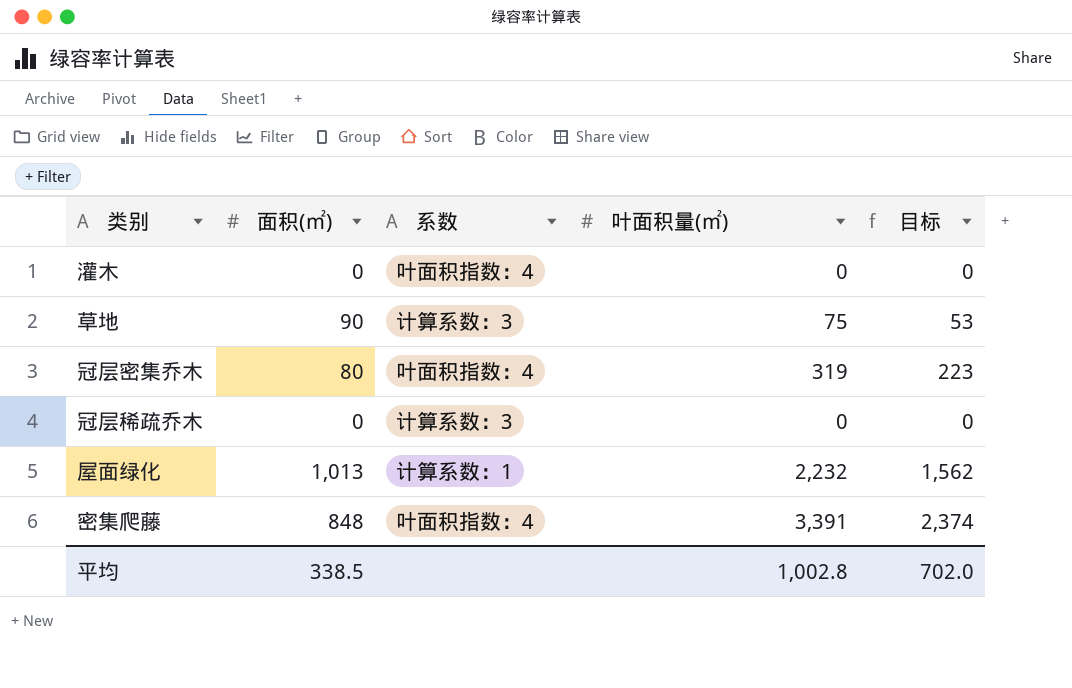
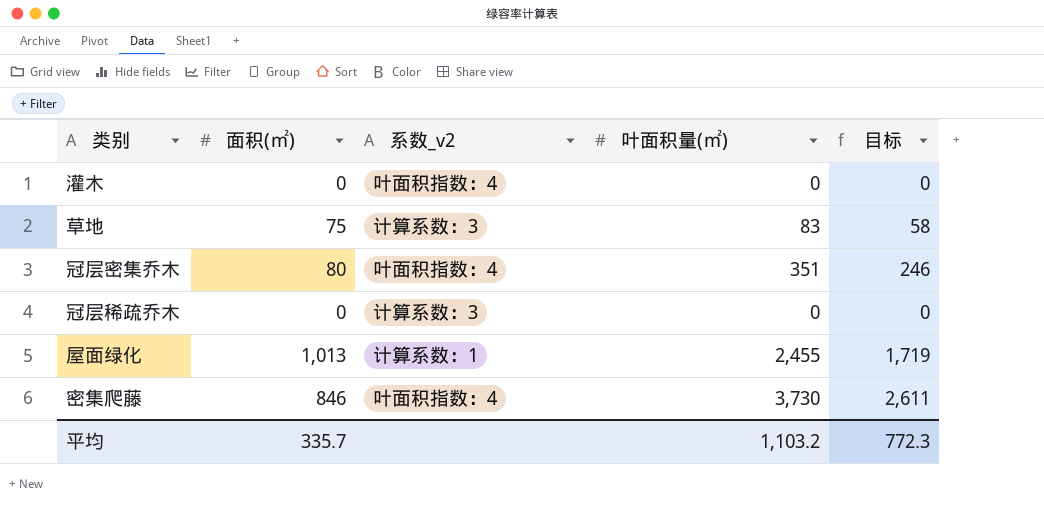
column name: 系数 -> 系数_v2
草地 | 面积(㎡): 90 -> 75
草地 | 叶面积量(㎡): 75 -> 83
草地 | 目标: 53 -> 58
冠层密集乔木 | 叶面积量(㎡): 319 -> 351
冠层密集乔木 | 目标: 223 -> 246
屋面绿化 | 叶面积量(㎡): 2,232 -> 2,455
屋面绿化 | 目标: 1,562 -> 1,719
密集爬藤 | 面积(㎡): 848 -> 846
密集爬藤 | 叶面积量(㎡): 3,391 -> 3,730
密集爬藤 | 目标: 2,374 -> 2,611
平均 | 面积(㎡): 338.5 -> 335.7
平均 | 叶面积量(㎡): 1,002.8 -> 1,103.2
平均 | 目标: 702.0 -> 772.3

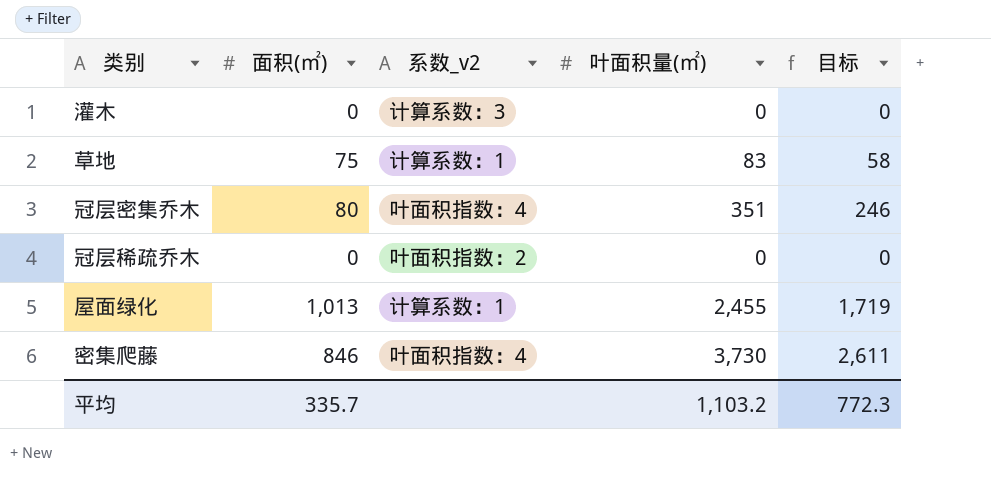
灌木 | 系数_v2: 叶面积指数：4 -> 计算系数：3
草地 | 系数_v2: 计算系数：3 -> 计算系数：1
冠层稀疏乔木 | 系数_v2: 计算系数：3 -> 叶面积指数：2

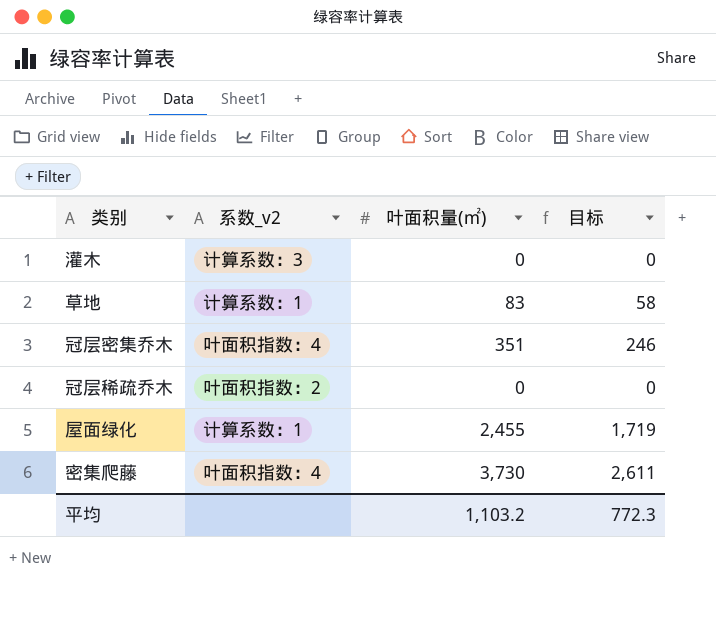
column 面积(㎡) | position: 2 -> none

